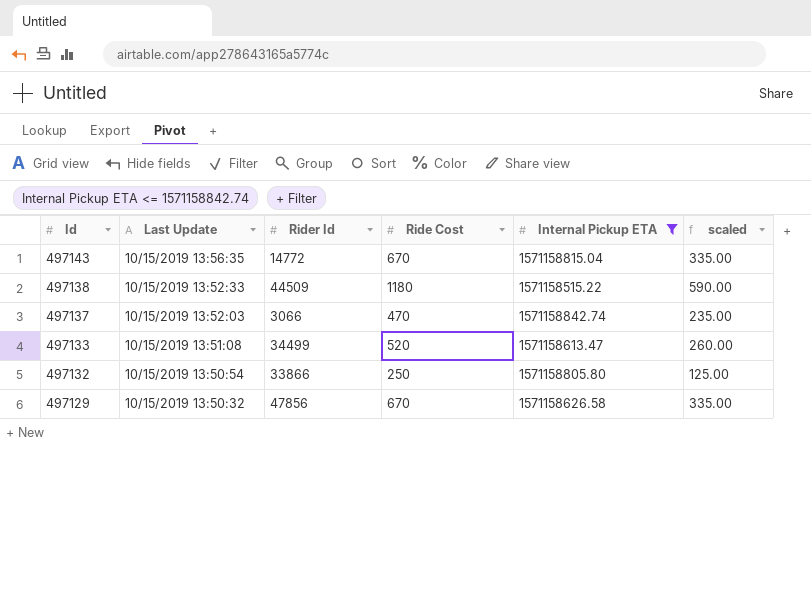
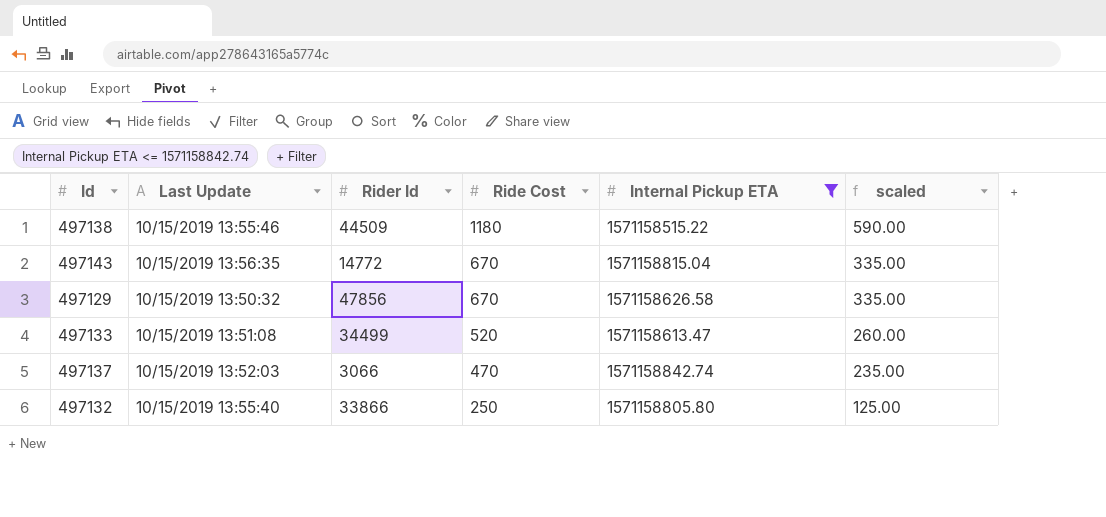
row order: Id descending -> Ride Cost descending
497138 | Last Update: 10/15/2019 13:52:33 -> 10/15/2019 13:55:46
497132 | Last Update: 10/15/2019 13:50:54 -> 10/15/2019 13:55:40

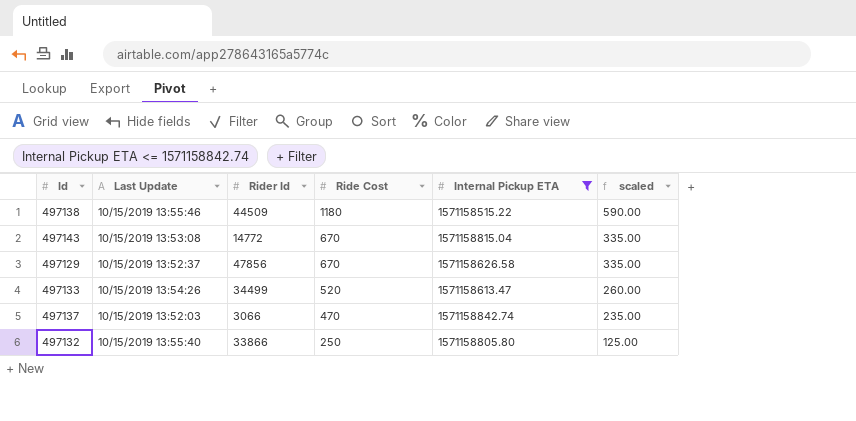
497143 | Last Update: 10/15/2019 13:56:35 -> 10/15/2019 13:53:08
497129 | Last Update: 10/15/2019 13:50:32 -> 10/15/2019 13:52:37
497133 | Last Update: 10/15/2019 13:51:08 -> 10/15/2019 13:54:26

